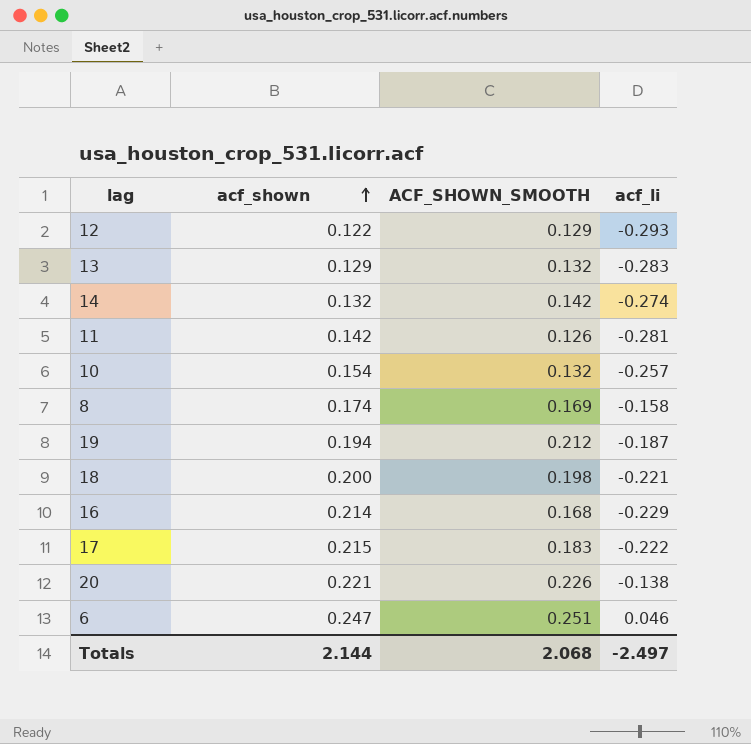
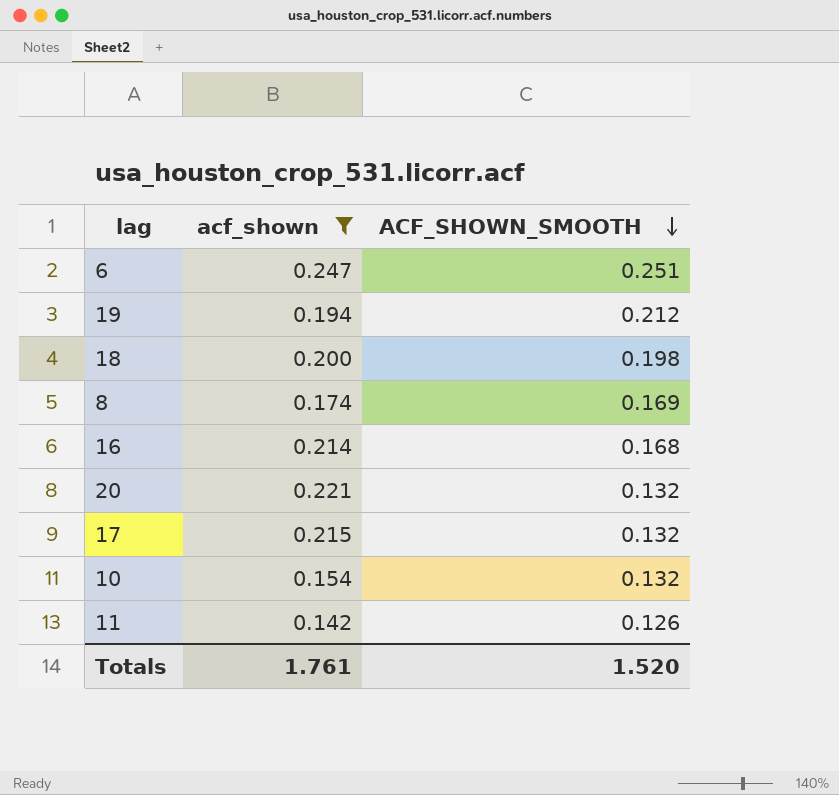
filter: none -> acf_shown >= 0.142
row order: acf_shown ascending -> ACF_SHOWN_SMOOTH descending
column acf_li | position: 4 -> none
20 | ACF_SHOWN_SMOOTH: 0.226 -> 0.132
17 | ACF_SHOWN_SMOOTH: 0.183 -> 0.132
Totals | acf_shown: 2.144 -> 1.761
Totals | ACF_SHOWN_SMOOTH: 2.068 -> 1.520

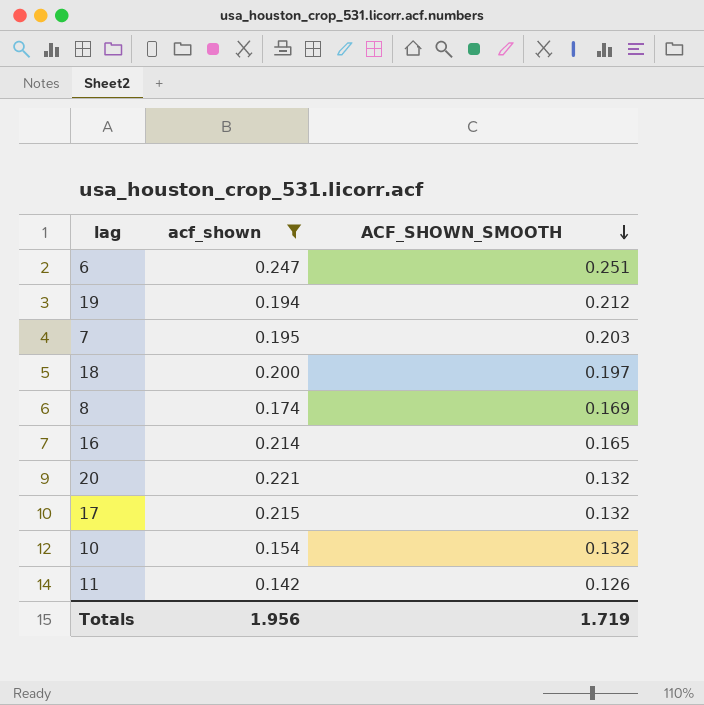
row 7: none -> 0.195 | 0.203
18 | ACF_SHOWN_SMOOTH: 0.198 -> 0.197
16 | ACF_SHOWN_SMOOTH: 0.168 -> 0.165
Totals | acf_shown: 1.761 -> 1.956
Totals | ACF_SHOWN_SMOOTH: 1.520 -> 1.719

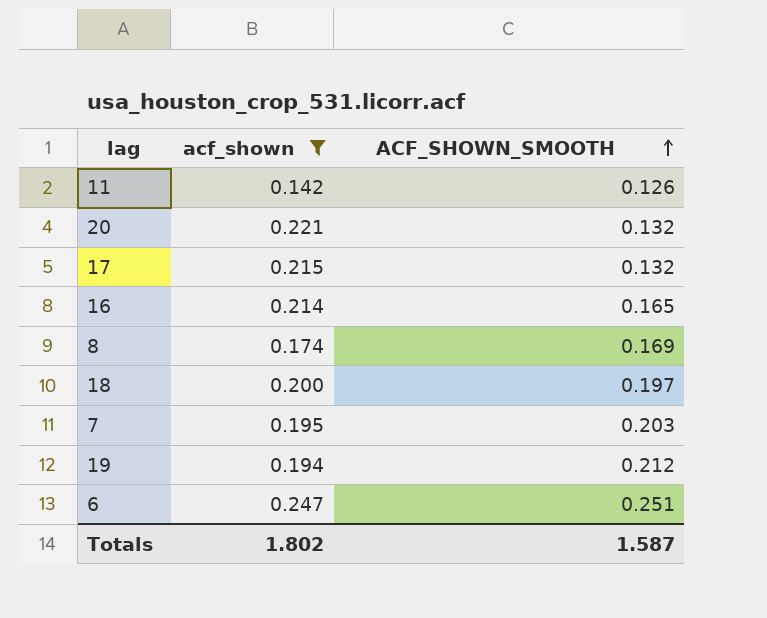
row order: ACF_SHOWN_SMOOTH descending -> ACF_SHOWN_SMOOTH ascending
row 10: 0.154 | 0.132 -> none
Totals | acf_shown: 1.956 -> 1.802
Totals | ACF_SHOWN_SMOOTH: 1.719 -> 1.587

